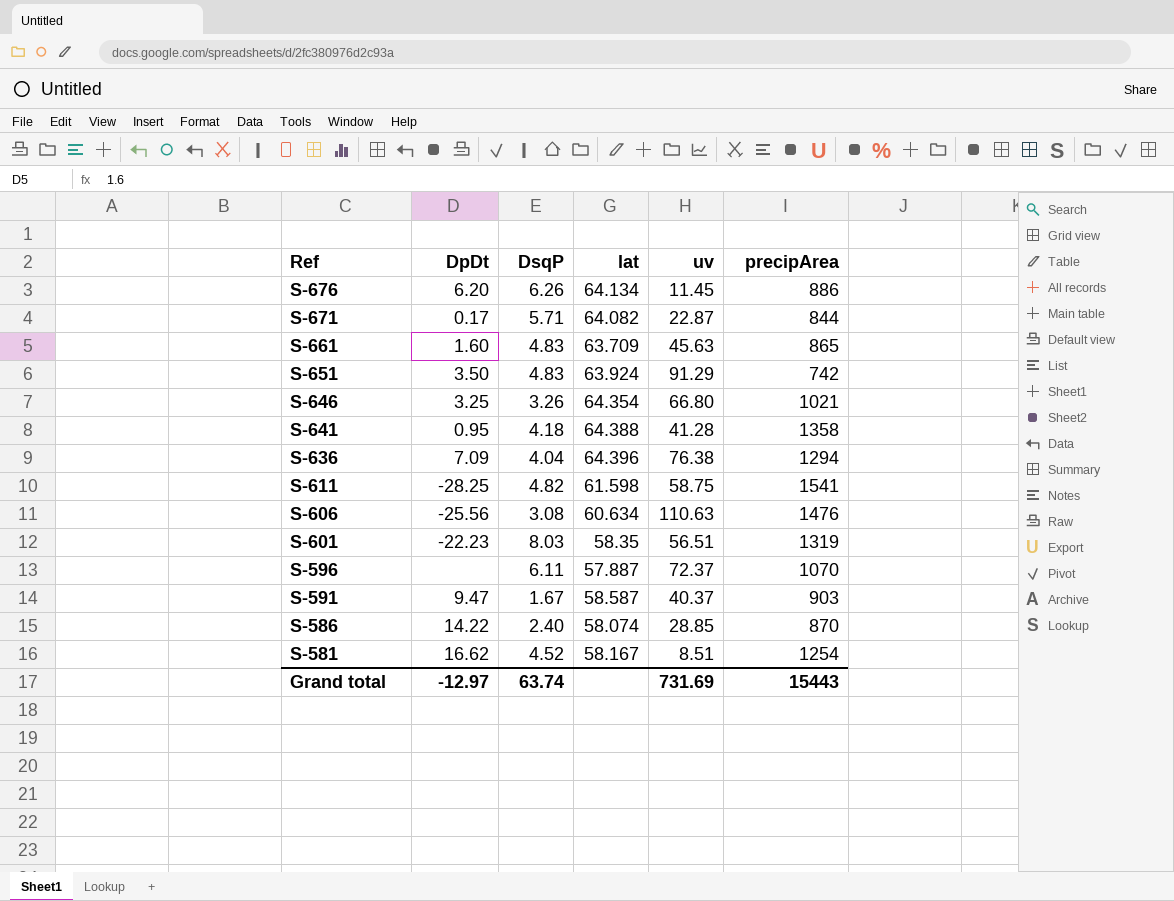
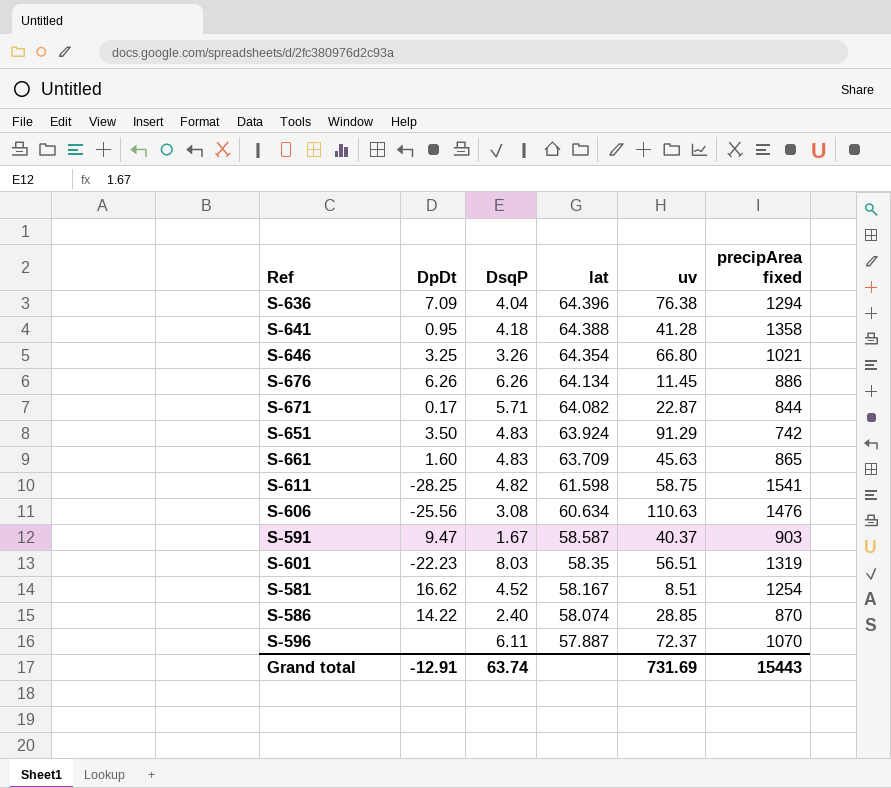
row order: Ref descending -> lat descending
column name: precipArea -> precipArea fixed
S-676 | DpDt: 6.20 -> 6.26
Grand total | DpDt: -12.97 -> -12.91

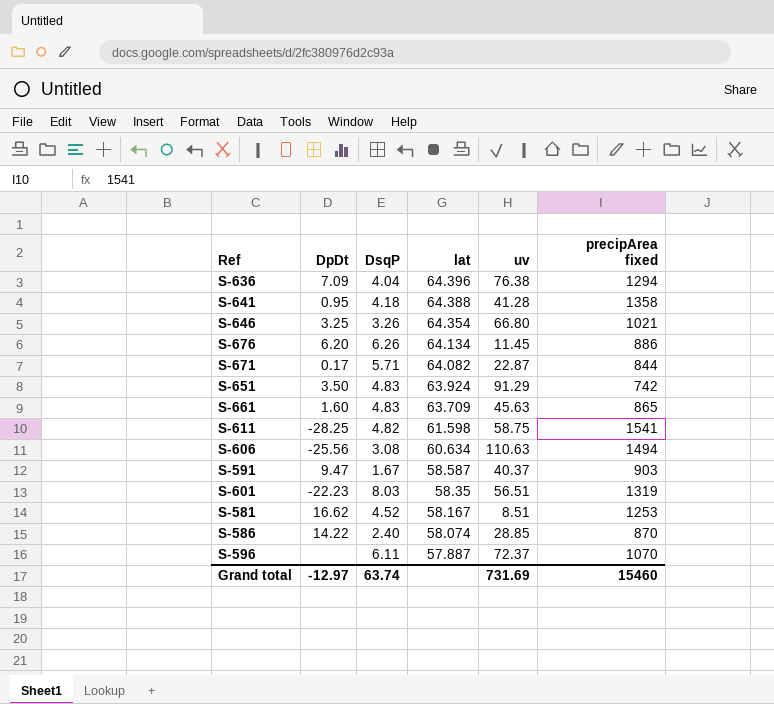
S-676 | DpDt: 6.26 -> 6.20
S-606 | precipArea fixed: 1476 -> 1494
S-581 | precipArea fixed: 1254 -> 1253
Grand total | DpDt: -12.91 -> -12.97
Grand total | precipArea fixed: 15443 -> 15460

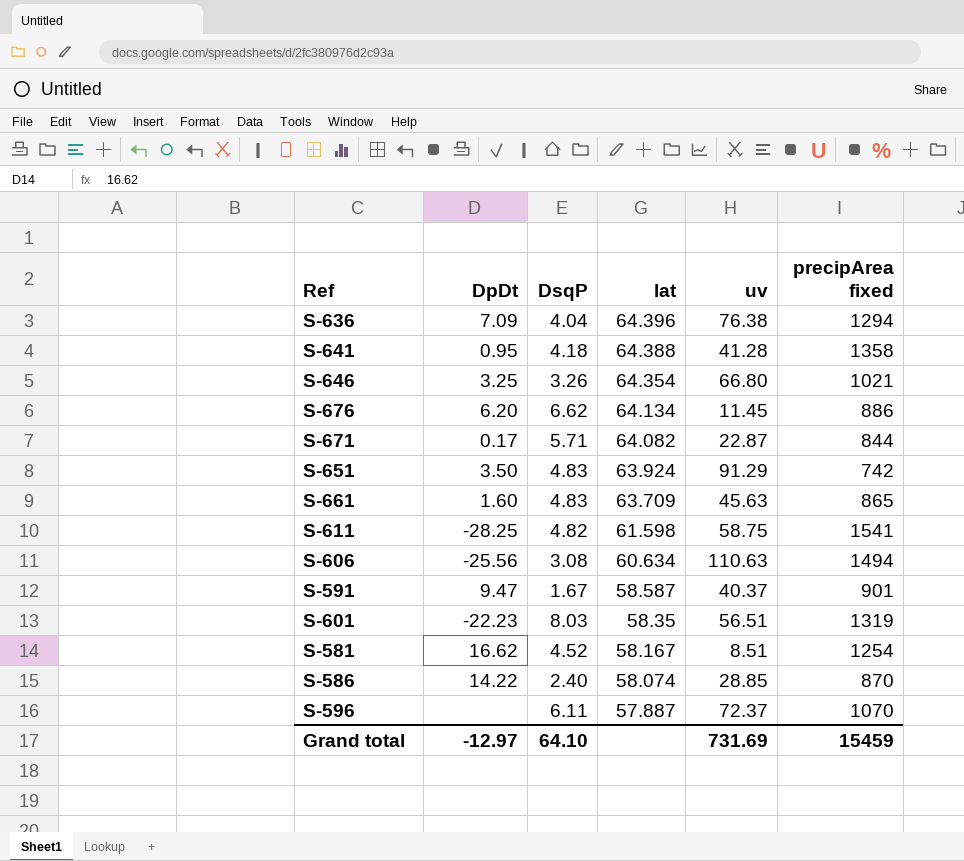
S-676 | DsqP: 6.26 -> 6.62
S-591 | precipArea fixed: 903 -> 901
S-581 | precipArea fixed: 1253 -> 1254
Grand total | DsqP: 63.74 -> 64.10
Grand total | precipArea fixed: 15460 -> 15459

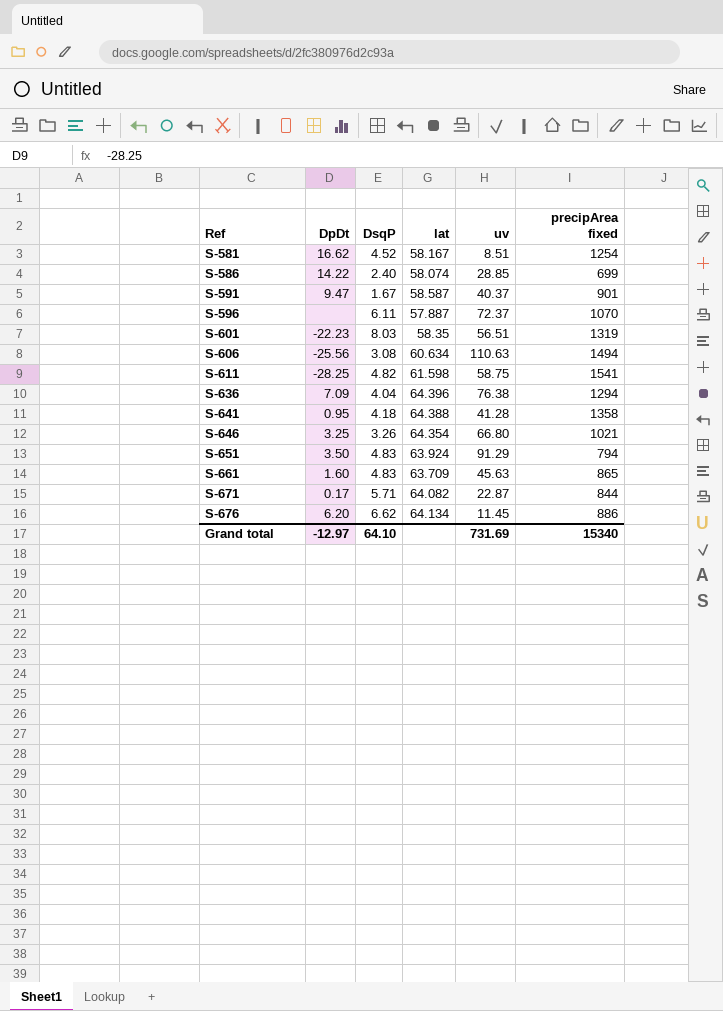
row order: lat descending -> Ref ascending
S-586 | precipArea fixed: 870 -> 699
S-651 | precipArea fixed: 742 -> 794
Grand total | precipArea fixed: 15459 -> 15340

